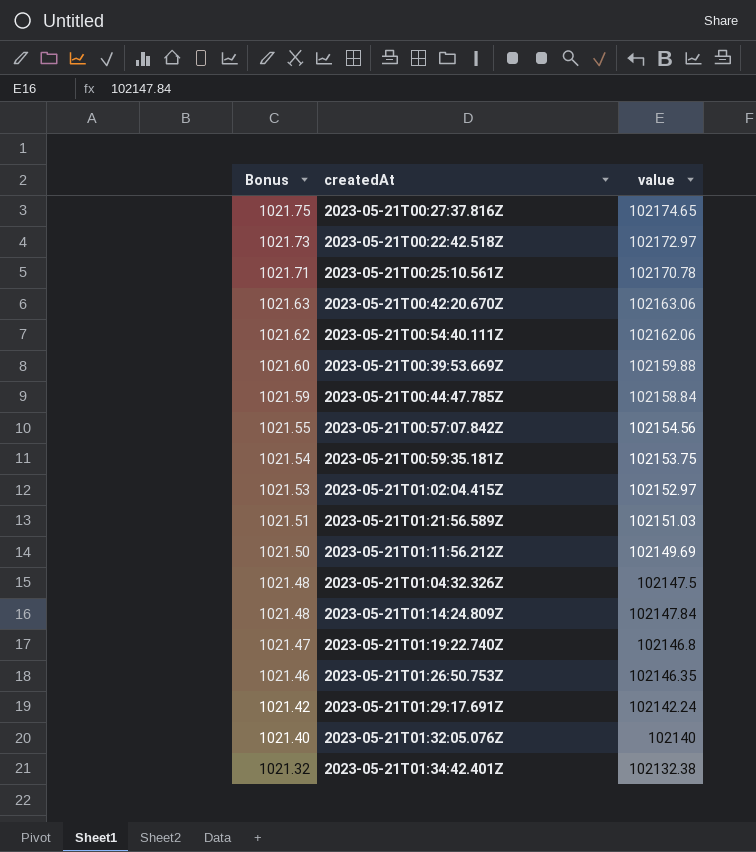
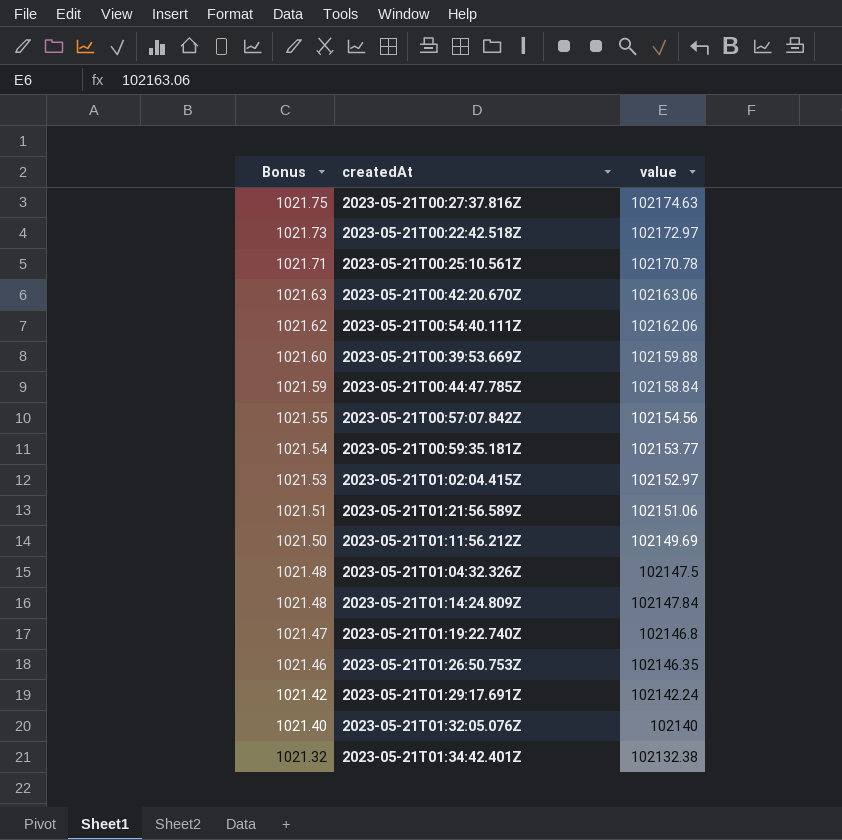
2023-05-21T00:27:37.816Z | value: 102174.65 -> 102174.63
2023-05-21T00:59:35.181Z | value: 102153.75 -> 102153.77
2023-05-21T01:21:56.589Z | value: 102151.03 -> 102151.06

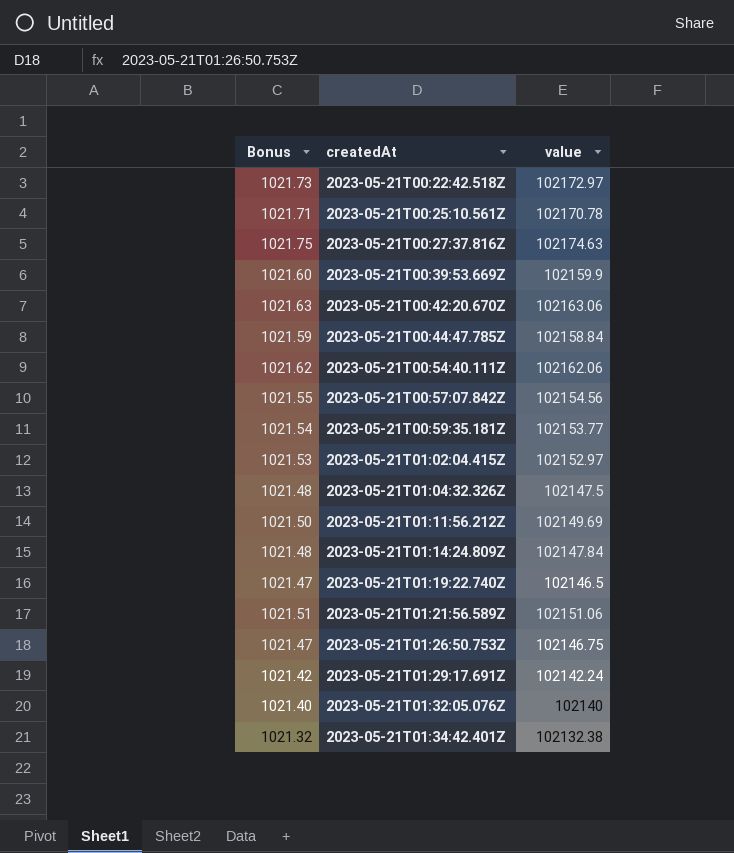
row order: Bonus descending -> createdAt ascending
2023-05-21T00:39:53.669Z | value: 102159.88 -> 102159.9
2023-05-21T01:19:22.740Z | value: 102146.8 -> 102146.5
2023-05-21T01:26:50.753Z | Bonus: 1021.46 -> 1021.47
2023-05-21T01:26:50.753Z | value: 102146.35 -> 102146.75

